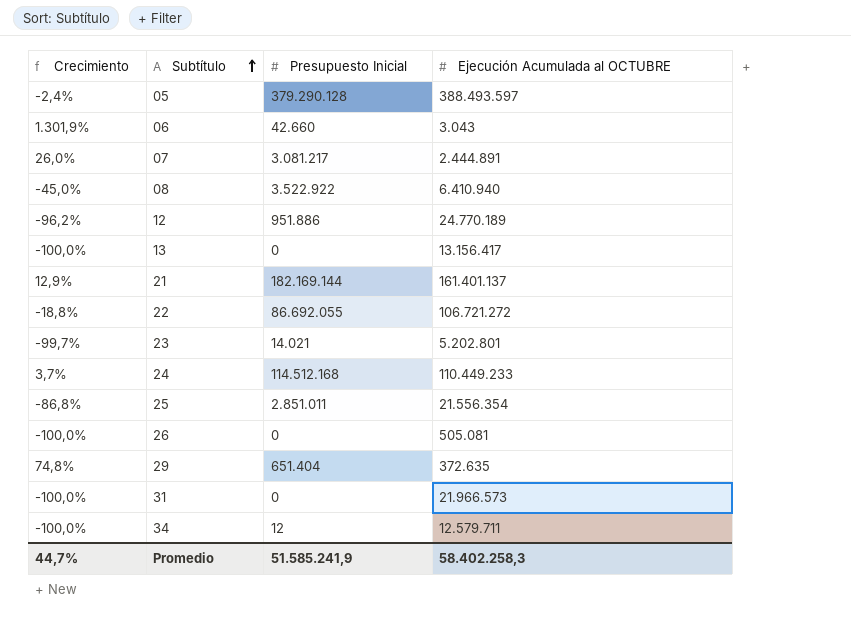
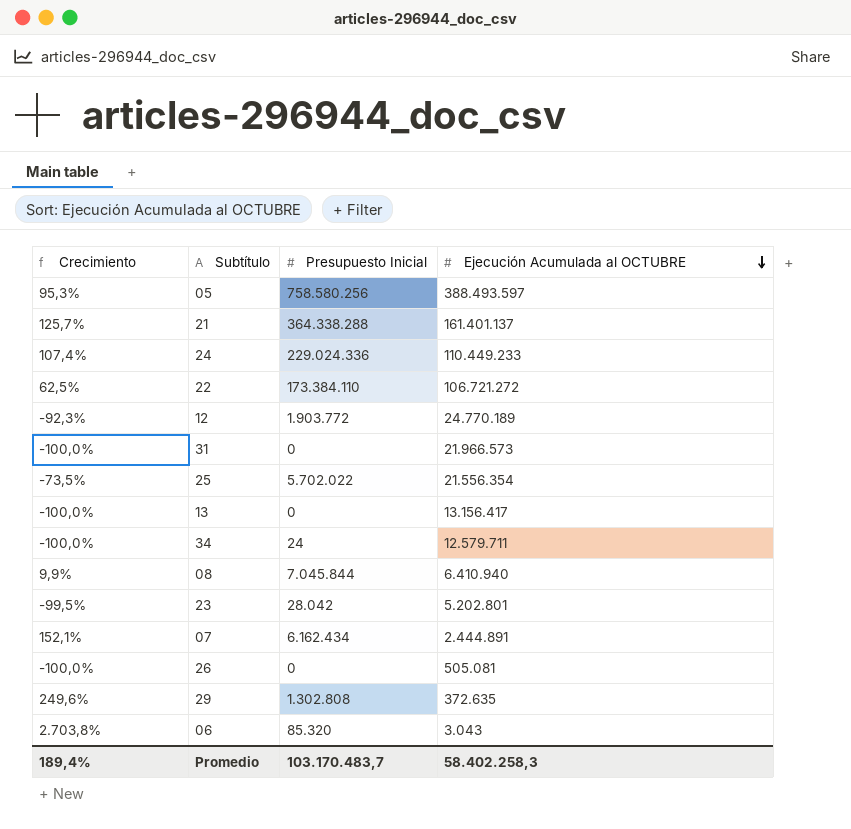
row order: Subtítulo ascending -> Ejecución Acumulada al OCTUBRE descending
05 | Crecimiento: -2,4% -> 95,3%
05 | Presupuesto Inicial: 379.290.128 -> 758.580.256
21 | Crecimiento: 12,9% -> 125,7%
21 | Presupuesto Inicial: 182.169.144 -> 364.338.288
24 | Crecimiento: 3,7% -> 107,4%
24 | Presupuesto Inicial: 114.512.168 -> 229.024.336
22 | Crecimiento: -18,8% -> 62,5%
22 | Presupuesto Inicial: 86.692.055 -> 173.384.110
12 | Crecimiento: -96,2% -> -92,3%
12 | Presupuesto Inicial: 951.886 -> 1.903.772
25 | Crecimiento: -86,8% -> -73,5%
25 | Presupuesto Inicial: 2.851.011 -> 5.702.022
34 | Presupuesto Inicial: 12 -> 24
08 | Crecimiento: -45,0% -> 9,9%
08 | Presupuesto Inicial: 3.522.922 -> 7.045.844
23 | Crecimiento: -99,7% -> -99,5%
23 | Presupuesto Inicial: 14.021 -> 28.042
07 | Crecimiento: 26,0% -> 152,1%
07 | Presupuesto Inicial: 3.081.217 -> 6.162.434
29 | Crecimiento: 74,8% -> 249,6%
29 | Presupuesto Inicial: 651.404 -> 1.302.808
06 | Crecimiento: 1.301,9% -> 2.703,8%
06 | Presupuesto Inicial: 42.660 -> 85.320
Promedio | Crecimiento: 44,7% -> 189,4%
Promedio | Presupuesto Inicial: 51.585.241,9 -> 103.170.483,7

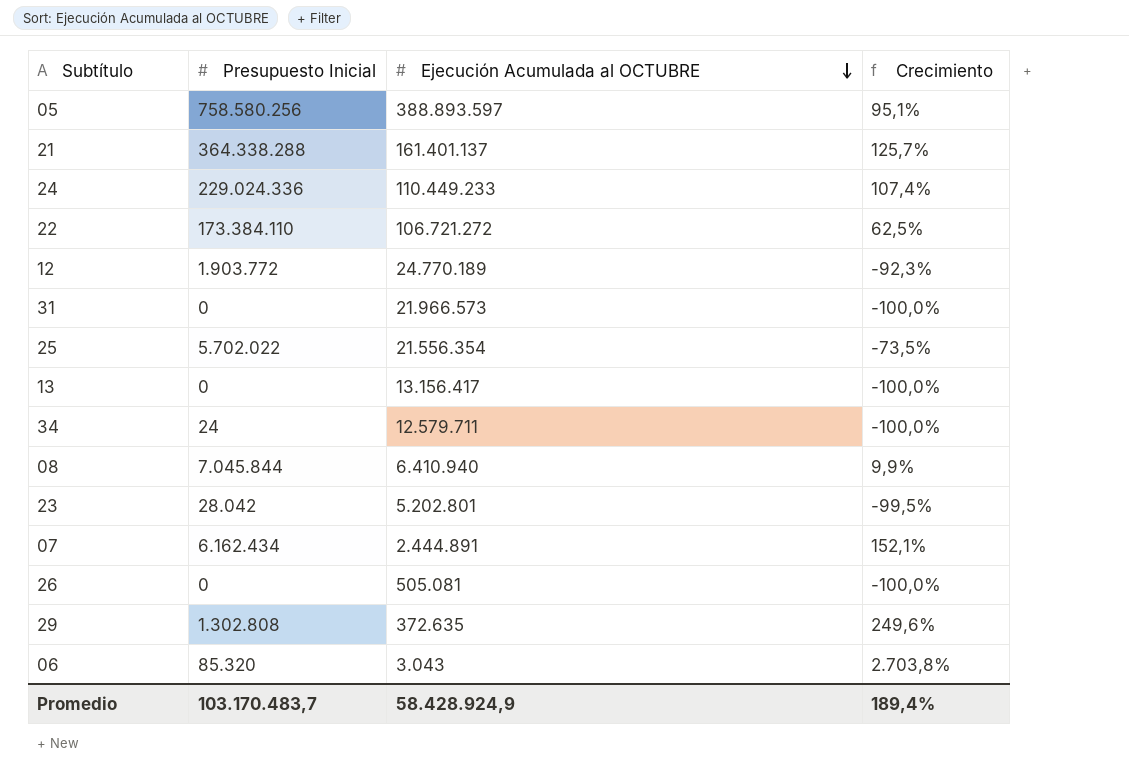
column Crecimiento | position: 1 -> 4
05 | Ejecución Acumulada al OCTUBRE: 388.493.597 -> 388.893.597
05 | Crecimiento: 95,3% -> 95,1%
Promedio | Ejecución Acumulada al OCTUBRE: 58.402.258,3 -> 58.428.924,9

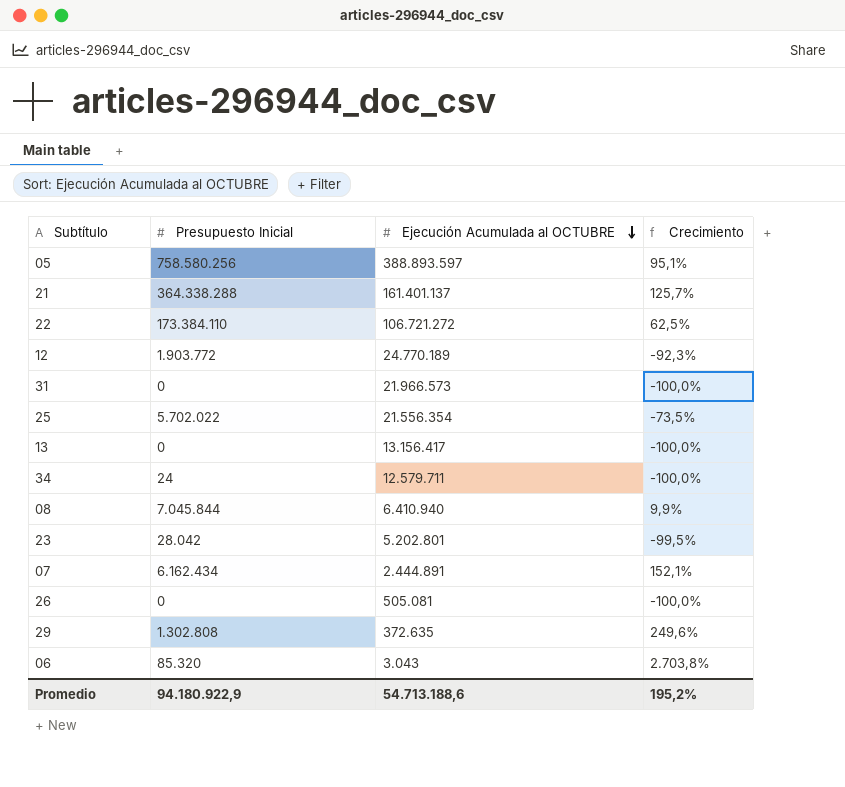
row 24: 229.024.336 | 110.449.233 | 107,4% -> none
Promedio | Presupuesto Inicial: 103.170.483,7 -> 94.180.922,9
Promedio | Ejecución Acumulada al OCTUBRE: 58.428.924,9 -> 54.713.188,6
Promedio | Crecimiento: 189,4% -> 195,2%

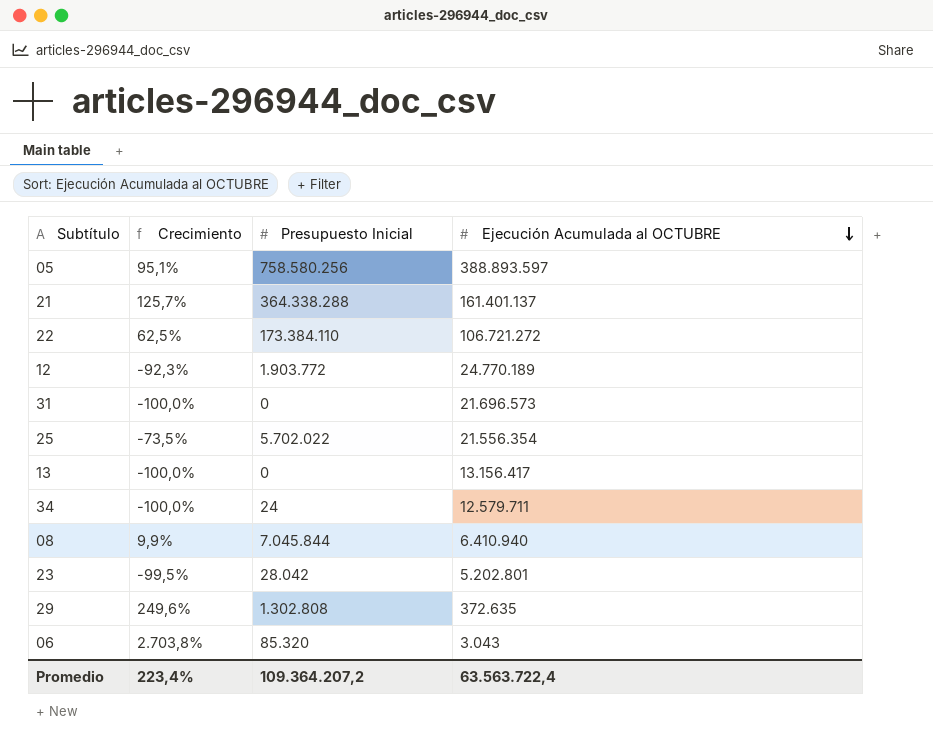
column Crecimiento | position: 4 -> 2
row 07: 6.162.434 | 2.444.891 | 152,1% -> none
row 26: 0 | 505.081 | -100,0% -> none
31 | Ejecución Acumulada al OCTUBRE: 21.966.573 -> 21.696.573
Promedio | Crecimiento: 195,2% -> 223,4%
Promedio | Presupuesto Inicial: 94.180.922,9 -> 109.364.207,2
Promedio | Ejecución Acumulada al OCTUBRE: 54.713.188,6 -> 63.563.722,4

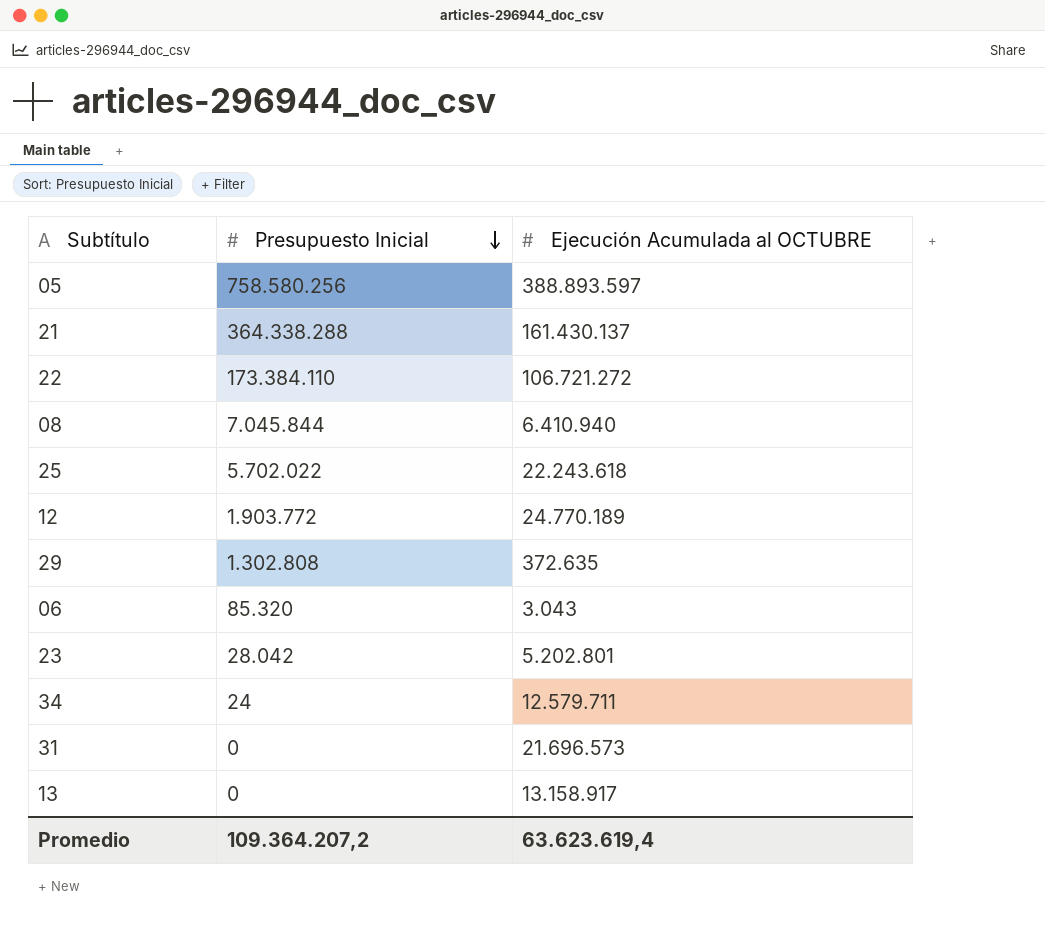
row order: Ejecución Acumulada al OCTUBRE descending -> Presupuesto Inicial descending
column Crecimiento | formula: ([Presupuesto Inicial] - [Ejecución Acumulada al OCTUBRE]) / [Ejecución Acumulada al OCTUBRE] -> none
21 | Ejecución Acumulada al OCTUBRE: 161.401.137 -> 161.430.137
25 | Ejecución Acumulada al OCTUBRE: 21.556.354 -> 22.243.618
13 | Ejecución Acumulada al OCTUBRE: 13.156.417 -> 13.158.917
Promedio | Ejecución Acumulada al OCTUBRE: 63.563.722,4 -> 63.623.619,4

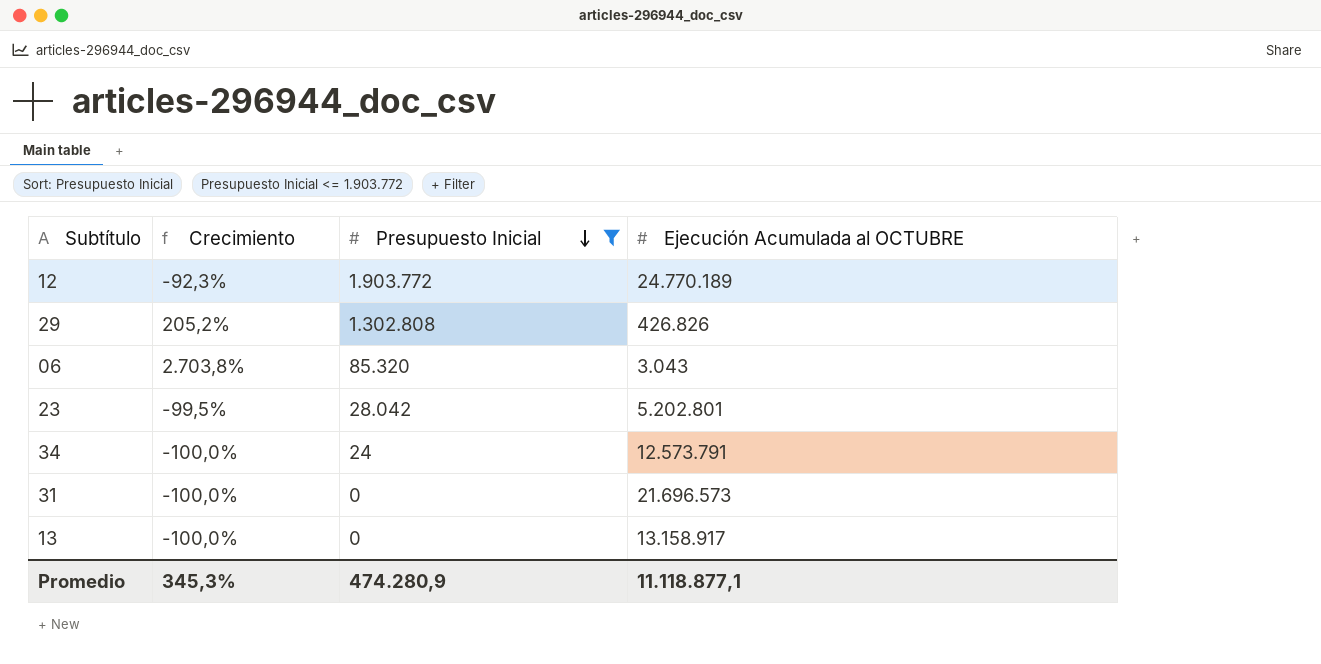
filter: none -> Presupuesto Inicial <= 1.903.772
column Crecimiento | formula: none -> ([Presupuesto Inicial] - [Ejecución Acumulada al OCTUBRE]) / [Ejecución Acumulada al OCTUBRE]
29 | Ejecución Acumulada al OCTUBRE: 372.635 -> 426.826
34 | Ejecución Acumulada al OCTUBRE: 12.579.711 -> 12.573.791
Promedio | Presupuesto Inicial: 109.364.207,2 -> 474.280,9
Promedio | Ejecución Acumulada al OCTUBRE: 63.623.619,4 -> 11.118.877,1

